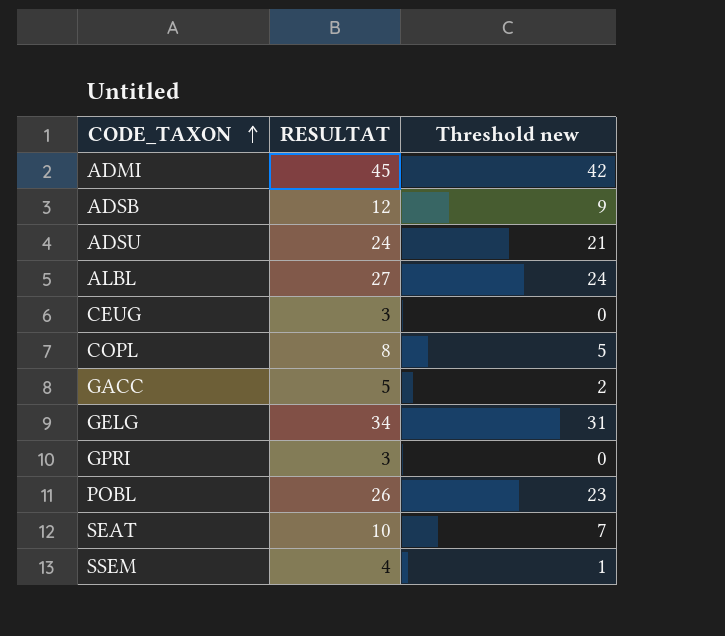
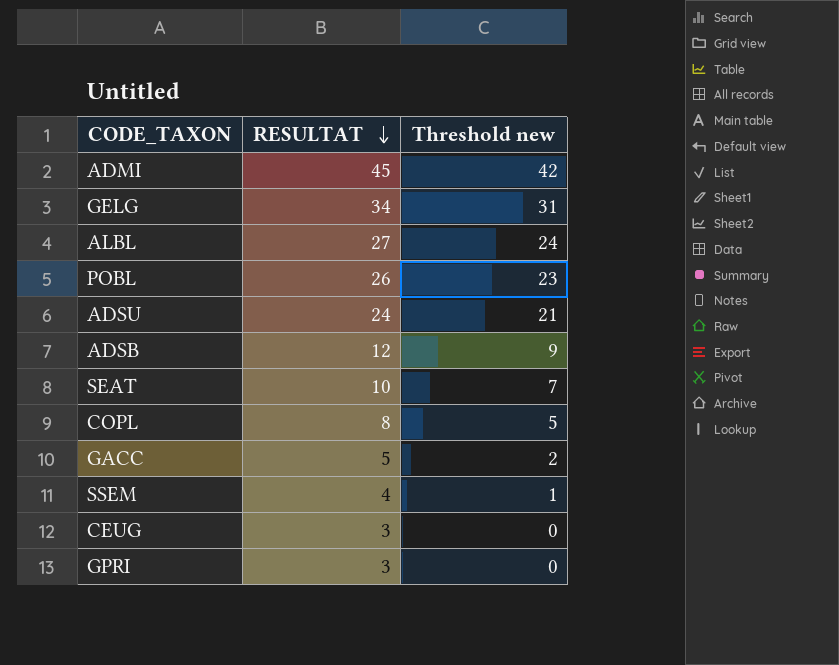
row order: CODE_TAXON ascending -> RESULTAT descending

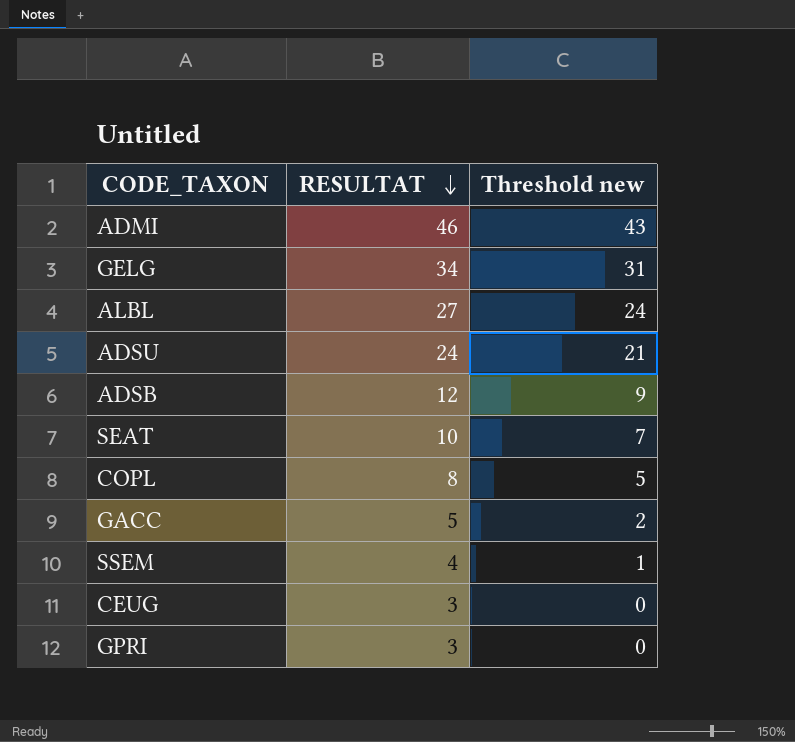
row POBL: 26 | 23 -> none
ADMI | RESULTAT: 45 -> 46
ADMI | Threshold new: 42 -> 43

